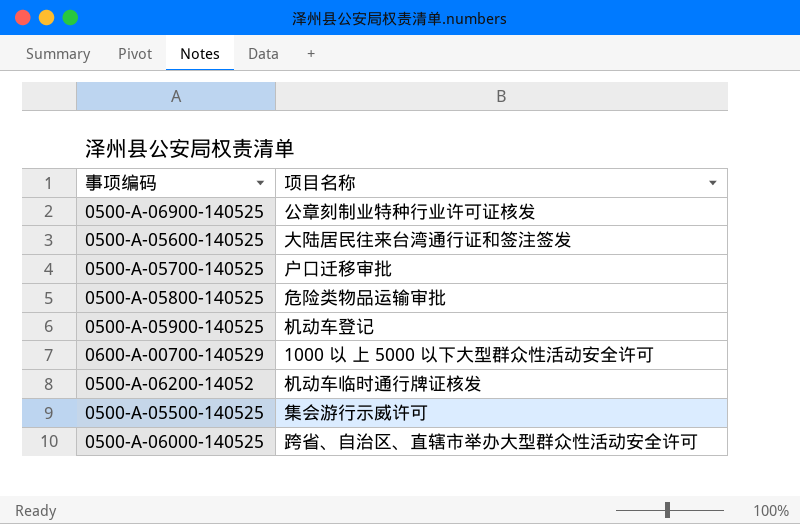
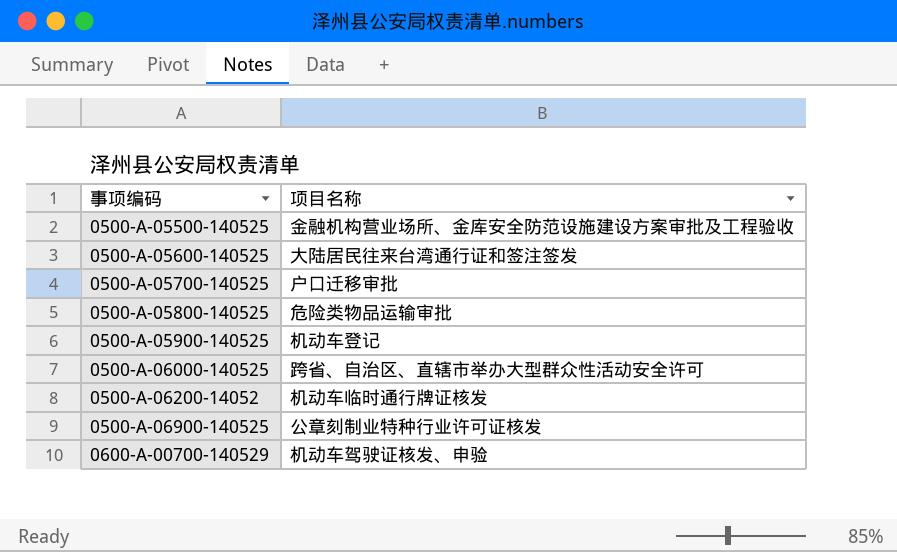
row order: none -> 事项编码 ascending
0500-A-05500-140525 | 项目名称: 集会游行示威许可 -> 金融机构营业场所、金库安全防范设施建设方案审批及工程验收
0600-A-00700-140529 | 项目名称: 1000 以 上 5000 以下大型群众性活动安全许可 -> 机动车驾驶证核发、申验

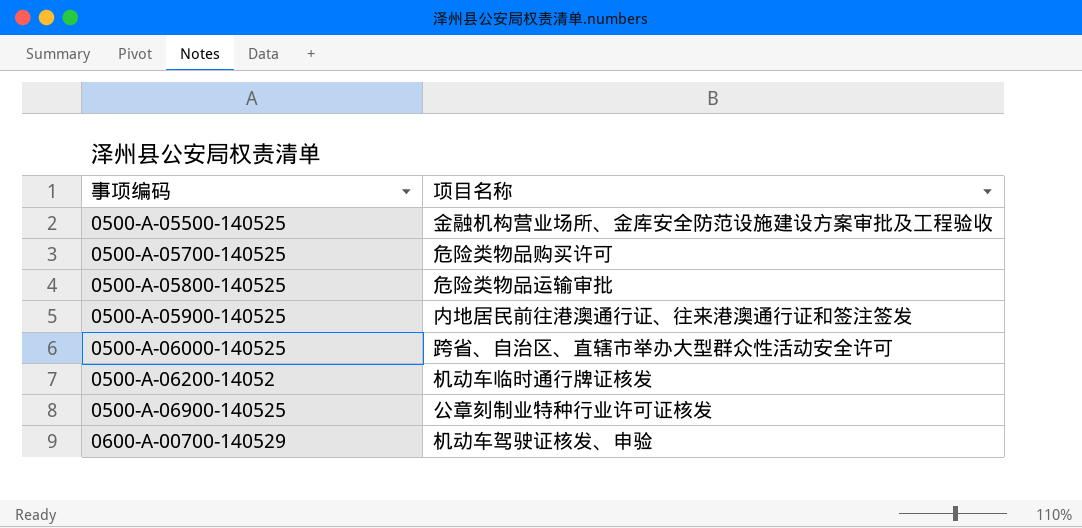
row 0500-A-05600-140525: 大陆居民往来台湾通行证和签注签发 -> none
0500-A-05700-140525 | 项目名称: 户口迁移审批 -> 危险类物品购买许可
0500-A-05900-140525 | 项目名称: 机动车登记 -> 内地居民前往港澳通行证、往来港澳通行证和签注签发

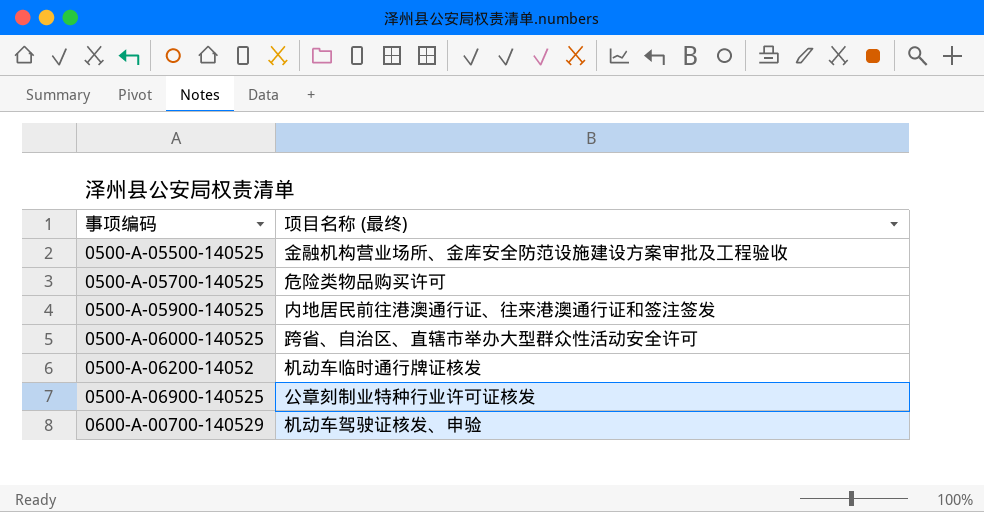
column name: 项目名称 -> 项目名称 (最终)
row 0500-A-05800-140525: 危险类物品运输审批 -> none

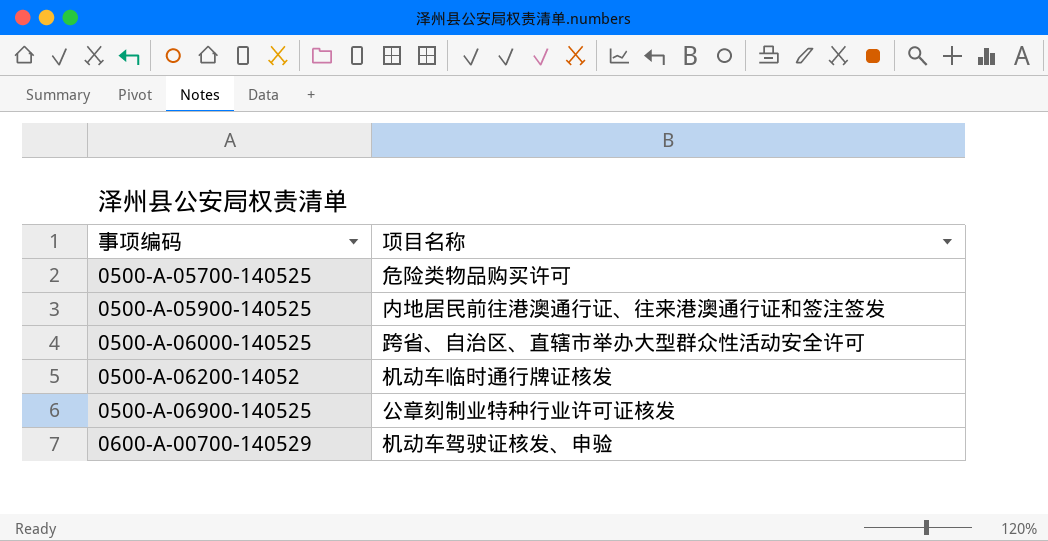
column name: 项目名称 (最终) -> 项目名称
row 0500-A-05500-140525: 金融机构营业场所、金库安全防范设施建设方案审批及工程验收 -> none

